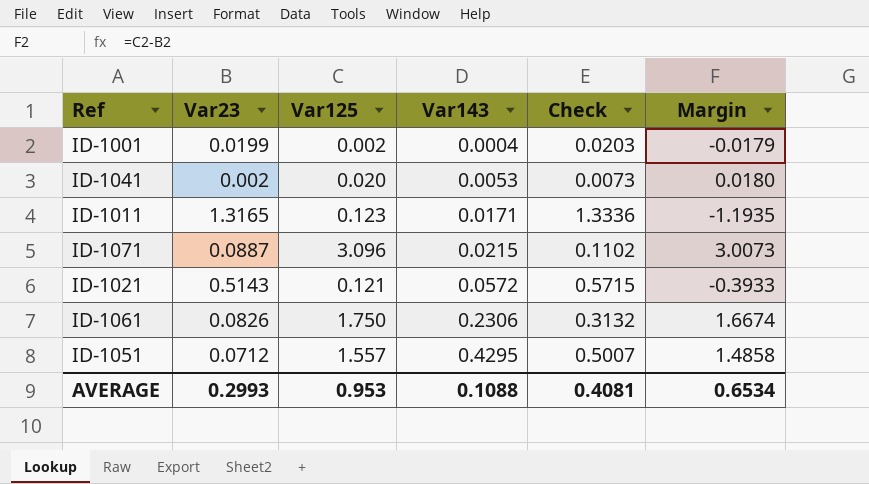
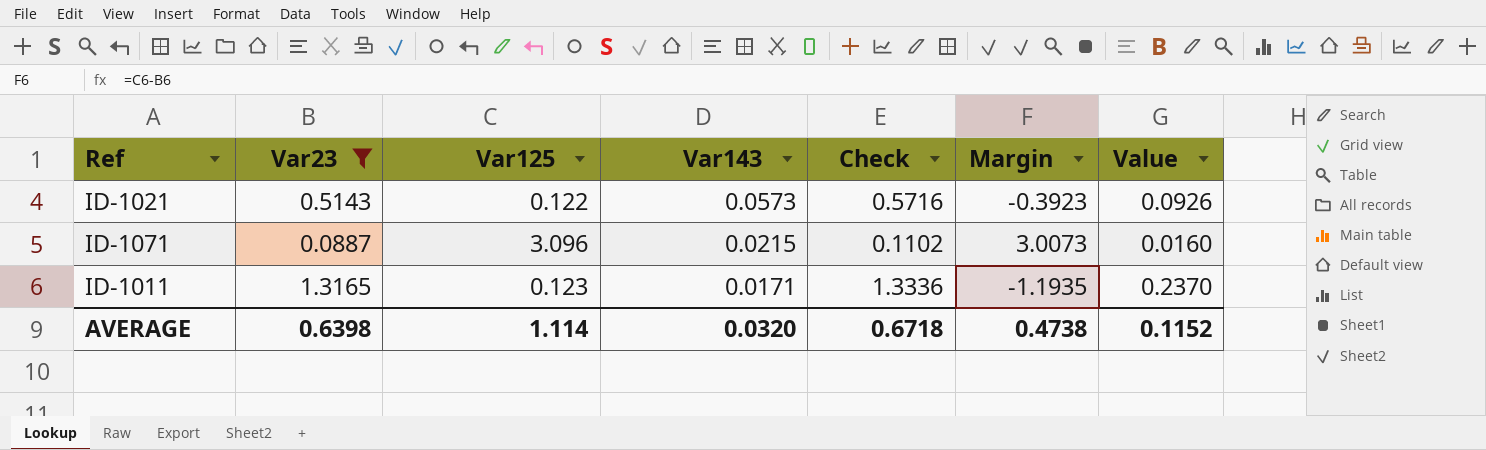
filter: none -> Var23 >= 0.0887
row order: Var143 ascending -> Var143 descending
column Value | formula: none -> [Var23] * 0.18
ID-1021 | Var125: 0.121 -> 0.122
ID-1021 | Var143: 0.0572 -> 0.0573
ID-1021 | Check: 0.5715 -> 0.5716
ID-1021 | Margin: -0.3933 -> -0.3923
AVERAGE | Var23: 0.2993 -> 0.6398
AVERAGE | Var125: 0.953 -> 1.114
AVERAGE | Var143: 0.1088 -> 0.0320
AVERAGE | Check: 0.4081 -> 0.6718
AVERAGE | Margin: 0.6534 -> 0.4738

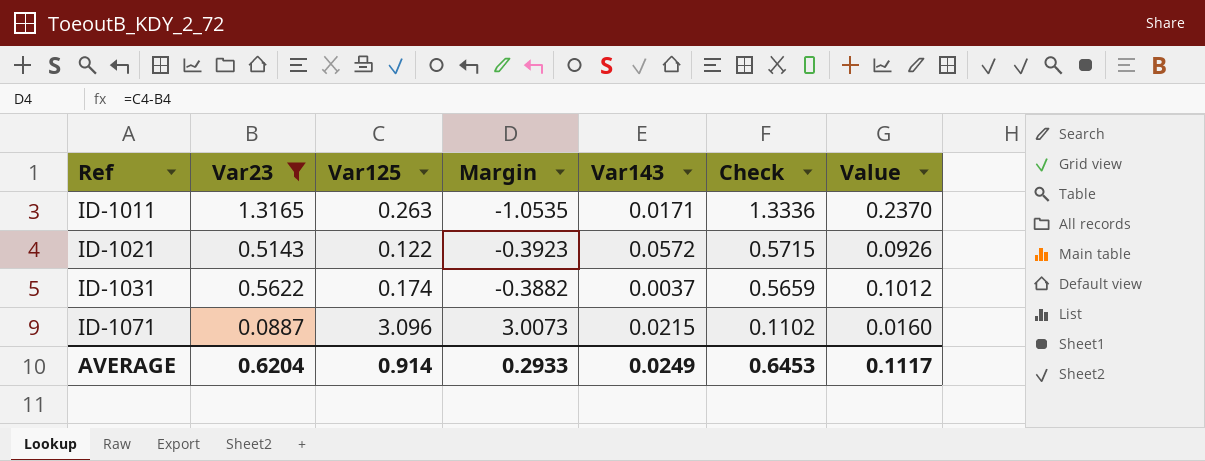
row order: Var143 descending -> Ref ascending
column Margin | position: 6 -> 4
ID-1011 | Var125: 0.123 -> 0.263
ID-1011 | Margin: -1.1935 -> -1.0535
ID-1021 | Var143: 0.0573 -> 0.0572
ID-1021 | Check: 0.5716 -> 0.5715
row ID-1031: none -> 0.5622 | 0.174 | -0.3882 | 0.0037 | 0.5659 | 0.1012
AVERAGE | Var23: 0.6398 -> 0.6204
AVERAGE | Var125: 1.114 -> 0.914
AVERAGE | Margin: 0.4738 -> 0.2933
AVERAGE | Var143: 0.0320 -> 0.0249
AVERAGE | Check: 0.6718 -> 0.6453
AVERAGE | Value: 0.1152 -> 0.1117

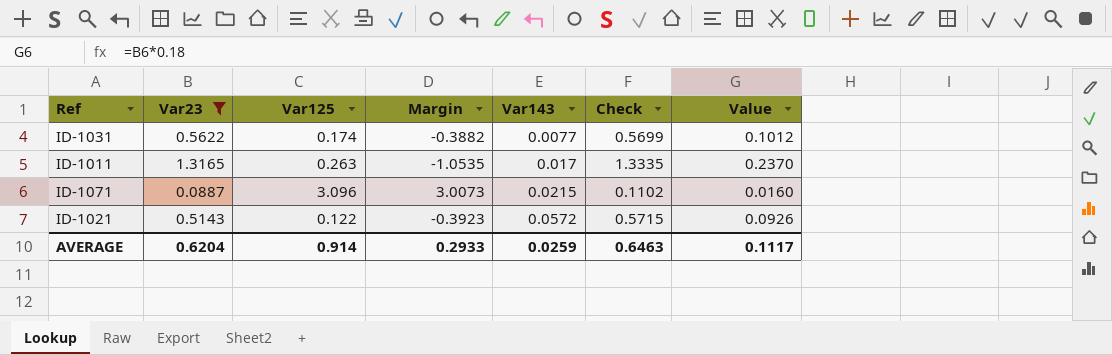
row order: Ref ascending -> Var143 ascending
ID-1031 | Var143: 0.0037 -> 0.0077
ID-1031 | Check: 0.5659 -> 0.5699
ID-1011 | Var143: 0.0171 -> 0.017
ID-1011 | Check: 1.3336 -> 1.3335
AVERAGE | Var143: 0.0249 -> 0.0259
AVERAGE | Check: 0.6453 -> 0.6463

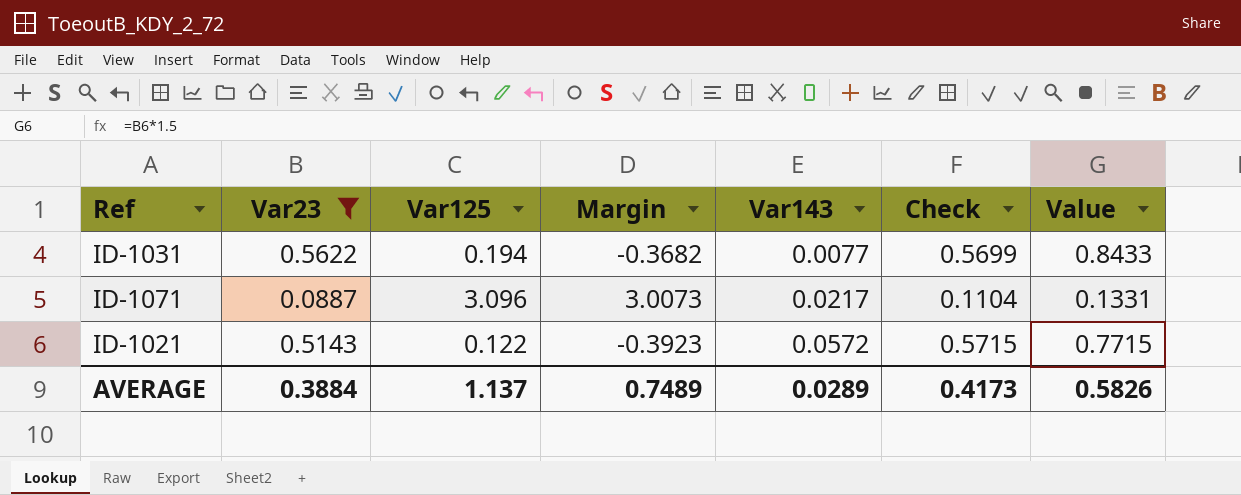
column Value | formula: [Var23] * 0.18 -> [Var23] * 1.5
row ID-1011: 1.3165 | 0.263 | -1.0535 | 0.017 | 1.3335 | 0.2370 -> none
ID-1031 | Var125: 0.174 -> 0.194
ID-1031 | Margin: -0.3882 -> -0.3682
ID-1071 | Var143: 0.0215 -> 0.0217
ID-1071 | Check: 0.1102 -> 0.1104
AVERAGE | Var23: 0.6204 -> 0.3884
AVERAGE | Var125: 0.914 -> 1.137
AVERAGE | Margin: 0.2933 -> 0.7489
AVERAGE | Var143: 0.0259 -> 0.0289
AVERAGE | Check: 0.6463 -> 0.4173
AVERAGE | Value: 0.1117 -> 0.5826

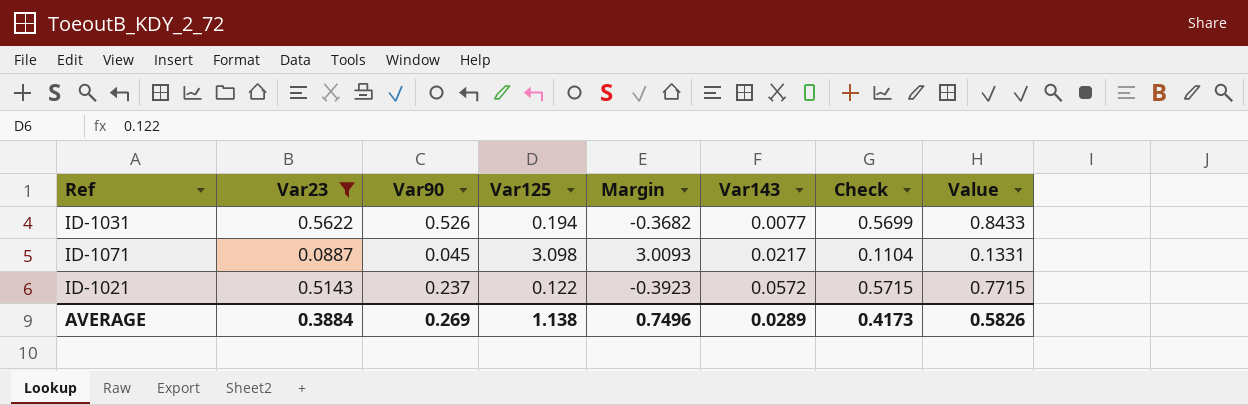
column Var90 | position: none -> 3
ID-1071 | Var125: 3.096 -> 3.098
ID-1071 | Margin: 3.0073 -> 3.0093
AVERAGE | Var125: 1.137 -> 1.138
AVERAGE | Margin: 0.7489 -> 0.7496

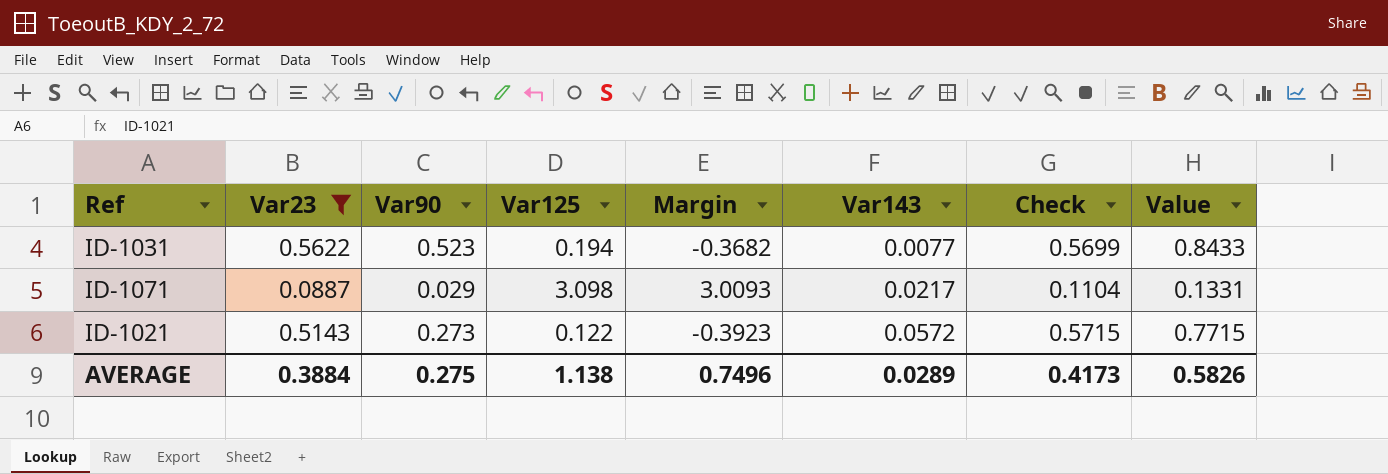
ID-1031 | Var90: 0.526 -> 0.523
ID-1071 | Var90: 0.045 -> 0.029
ID-1021 | Var90: 0.237 -> 0.273
AVERAGE | Var90: 0.269 -> 0.275

